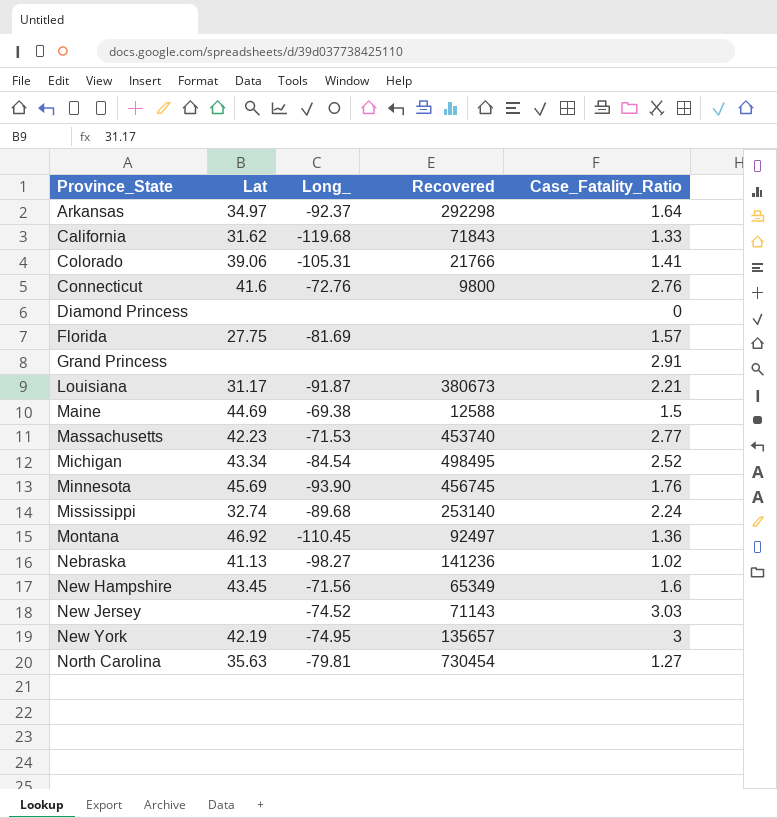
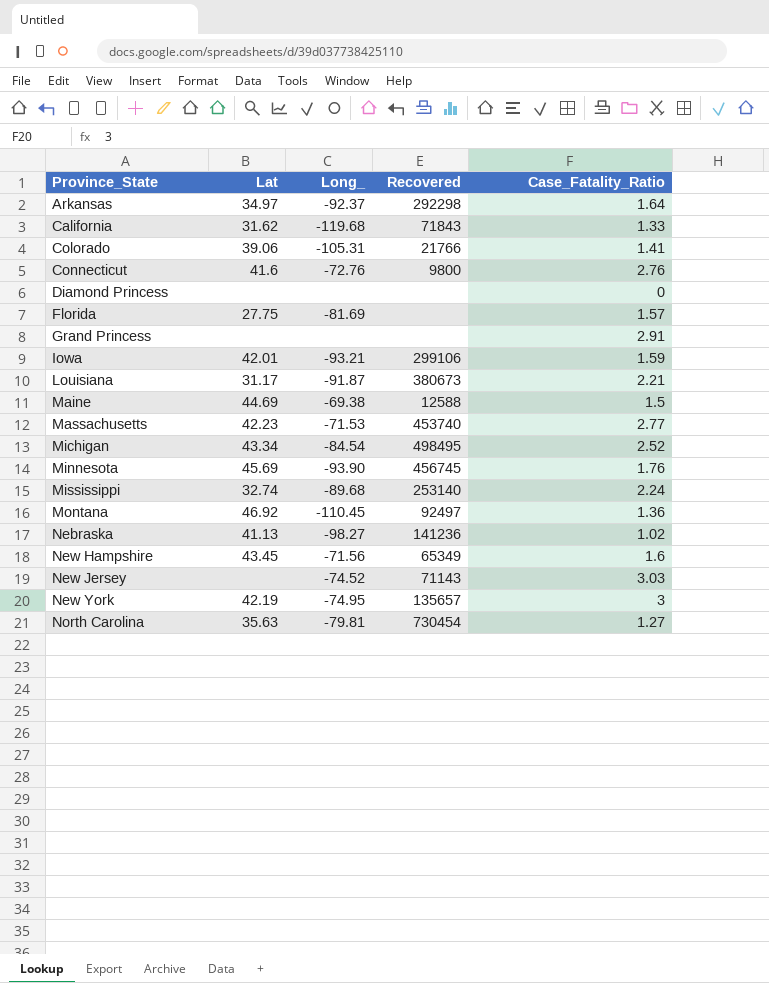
row Iowa: none -> 42.01 | -93.21 | 299106 | 1.59

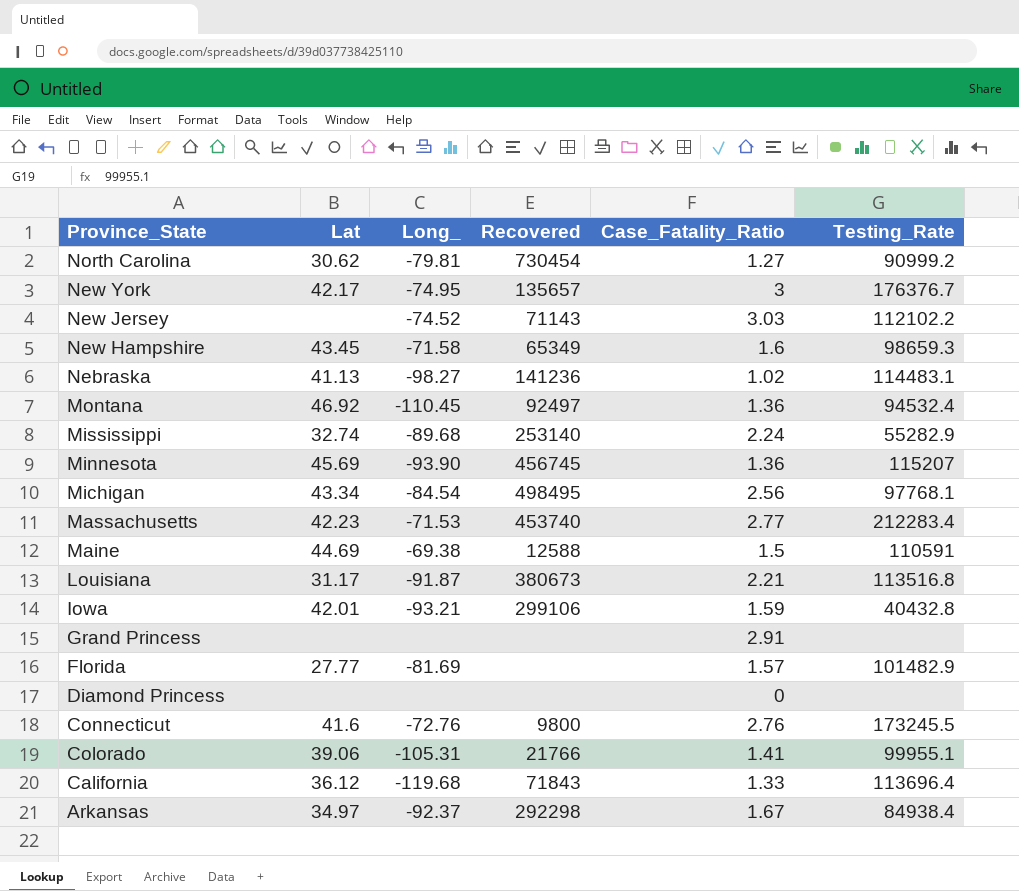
row order: Province_State ascending -> Province_State descending
column Testing_Rate | position: none -> 6
North Carolina | Lat: 35.63 -> 30.62
New York | Lat: 42.19 -> 42.17
New Hampshire | Long_: -71.56 -> -71.58
Minnesota | Case_Fatality_Ratio: 1.76 -> 1.36
Michigan | Case_Fatality_Ratio: 2.52 -> 2.56
Florida | Lat: 27.75 -> 27.77
California | Lat: 31.62 -> 36.12
Arkansas | Case_Fatality_Ratio: 1.64 -> 1.67

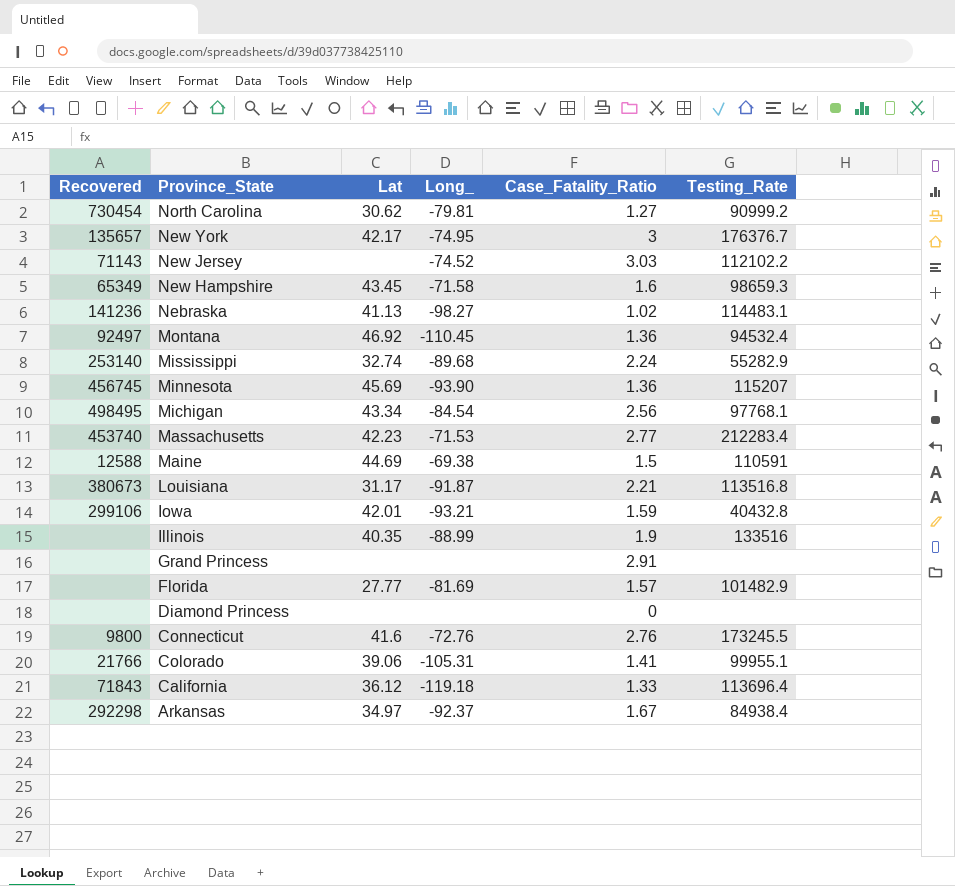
column Recovered | position: 4 -> 1
row Illinois: none -> none | 40.35 | -88.99 | 1.9 | 133516
California | Long_: -119.68 -> -119.18

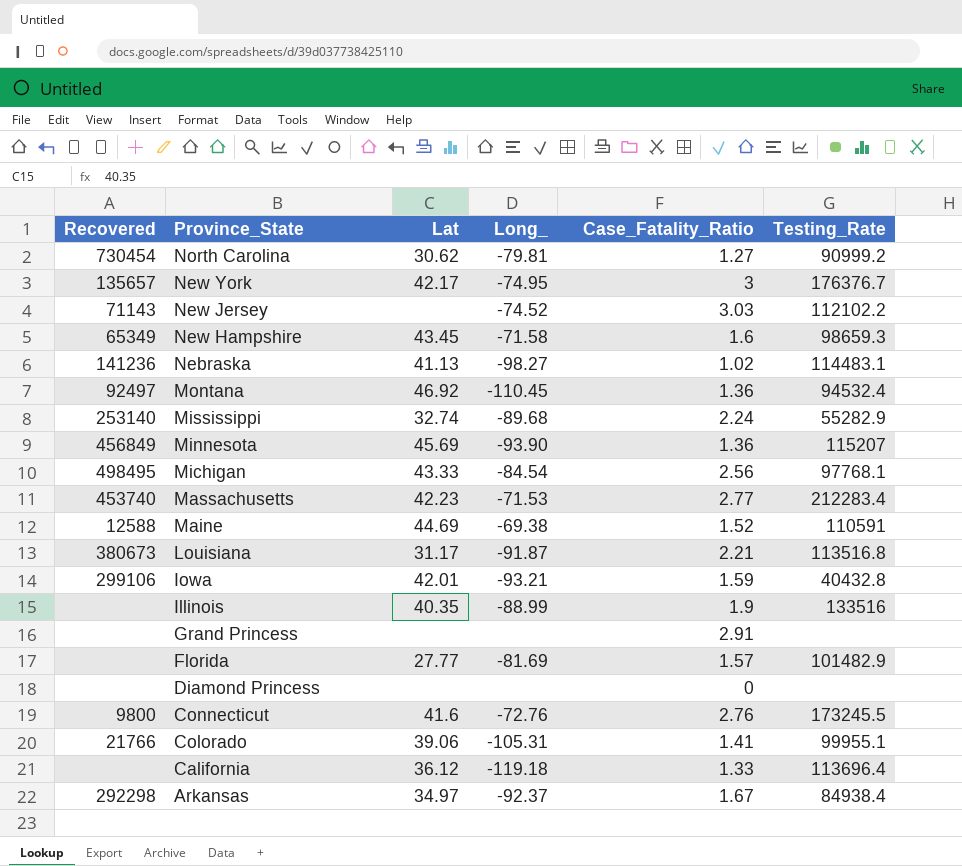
Minnesota | Recovered: 456745 -> 456849
Michigan | Lat: 43.34 -> 43.33
Maine | Case_Fatality_Ratio: 1.5 -> 1.52
California | Recovered: 71843 -> none

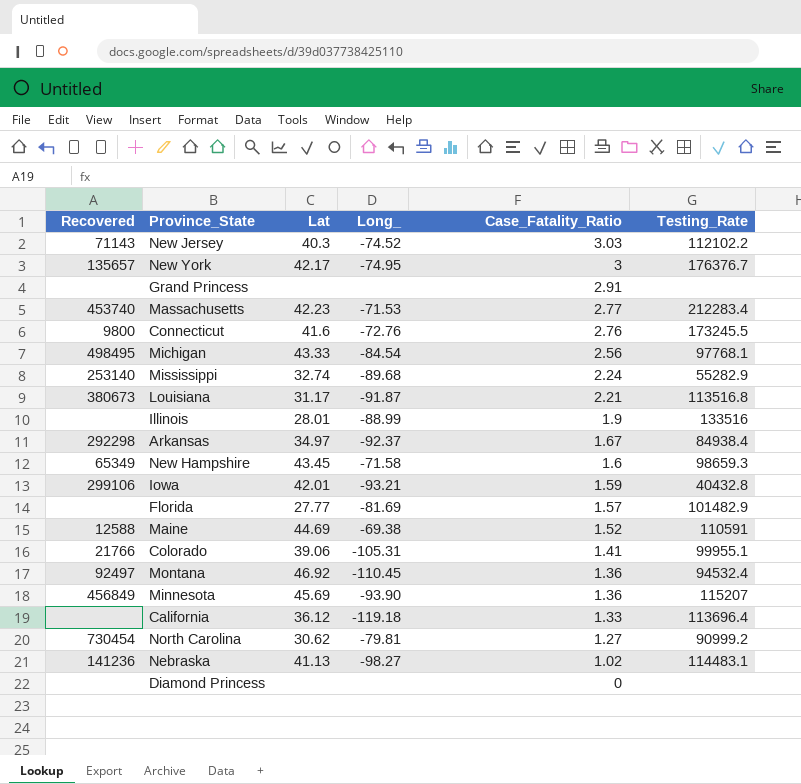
row order: Province_State descending -> Case_Fatality_Ratio descending
New Jersey | Lat: none -> 40.3
Illinois | Lat: 40.35 -> 28.01

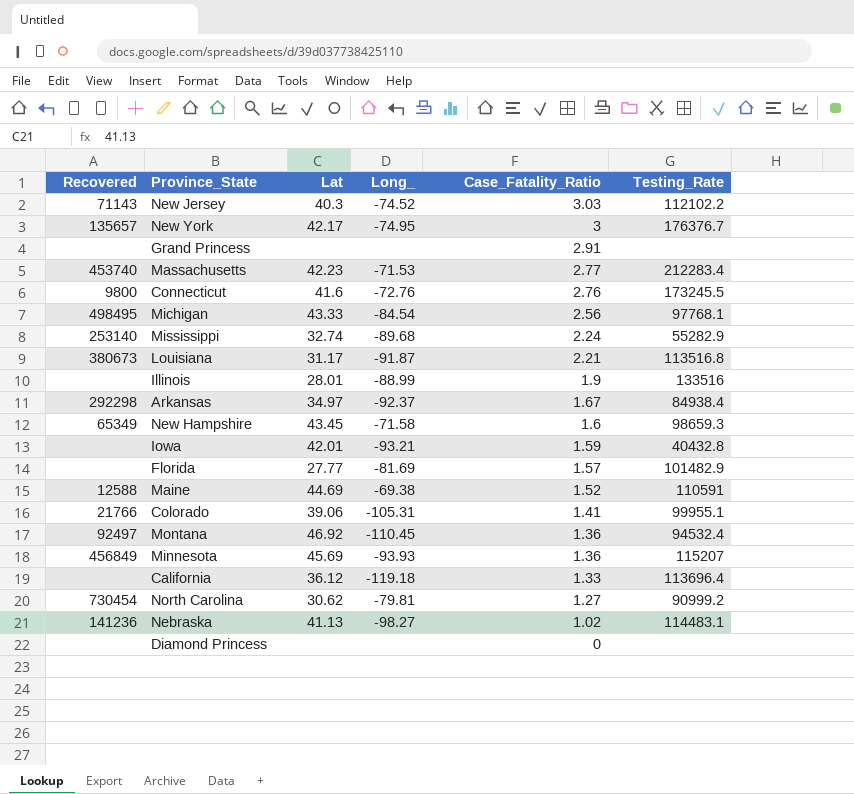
Iowa | Recovered: 299106 -> none
Minnesota | Long_: -93.90 -> -93.93

